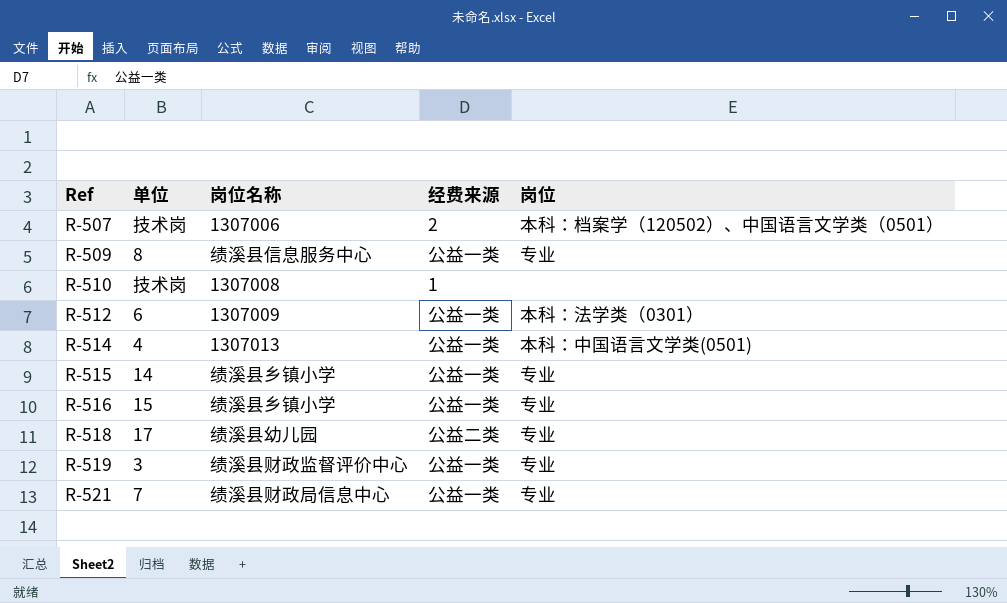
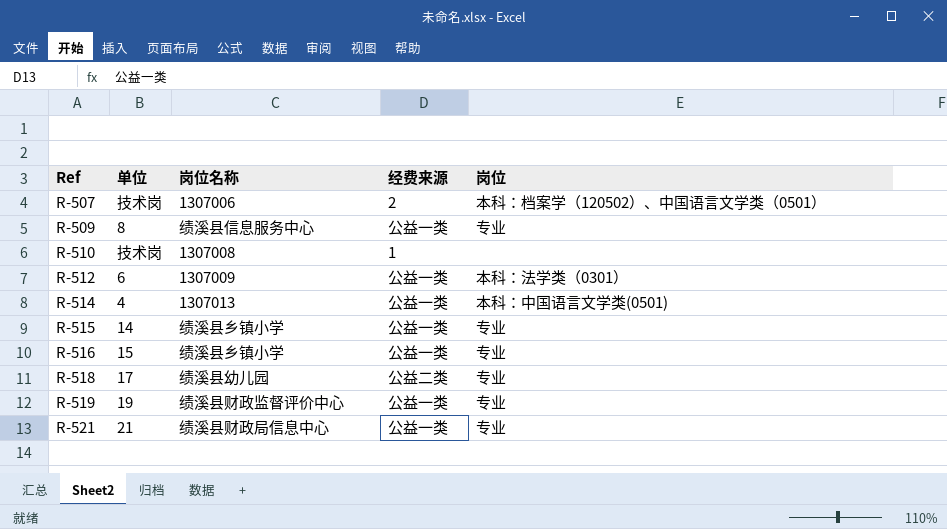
R-519 | 单位: 3 -> 19
R-521 | 单位: 7 -> 21

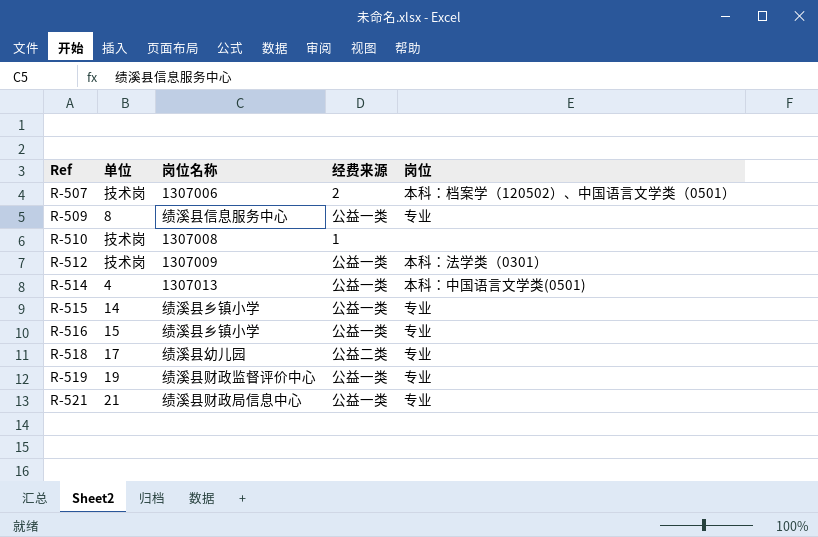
R-512 | 单位: 6 -> 技术岗

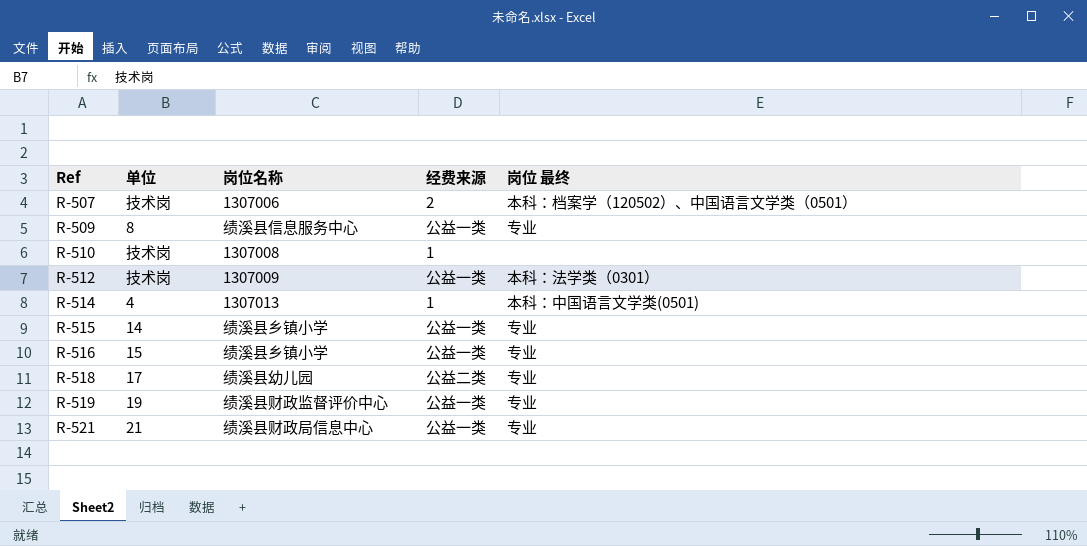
column name: 岗位 -> 岗位 最终
R-514 | 经费来源: 公益一类 -> 1

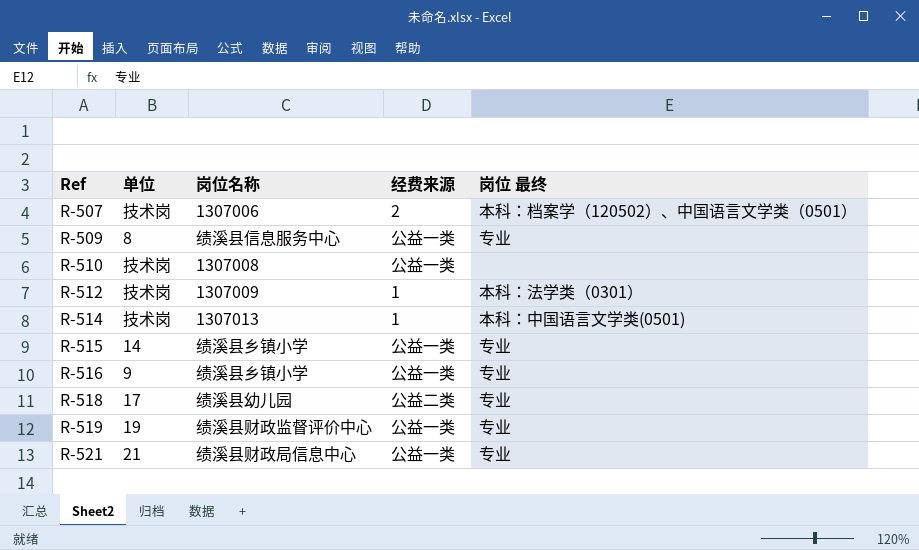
R-510 | 经费来源: 1 -> 公益一类
R-512 | 经费来源: 公益一类 -> 1
R-514 | 单位: 4 -> 技术岗
R-516 | 单位: 15 -> 9

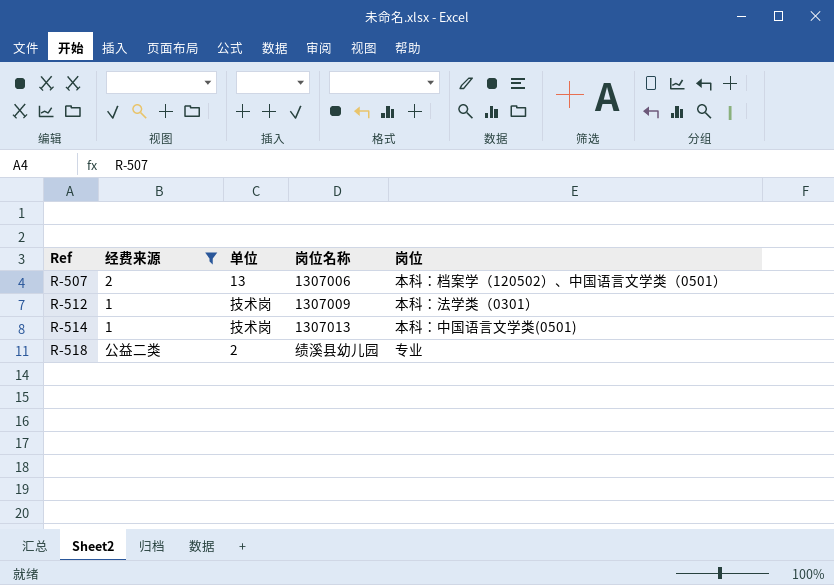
filter: none -> 经费来源 != 公益一类
column 经费来源 | position: 4 -> 2
column name: 岗位 最终 -> 岗位
R-507 | 单位: 技术岗 -> 13
R-518 | 单位: 17 -> 2

